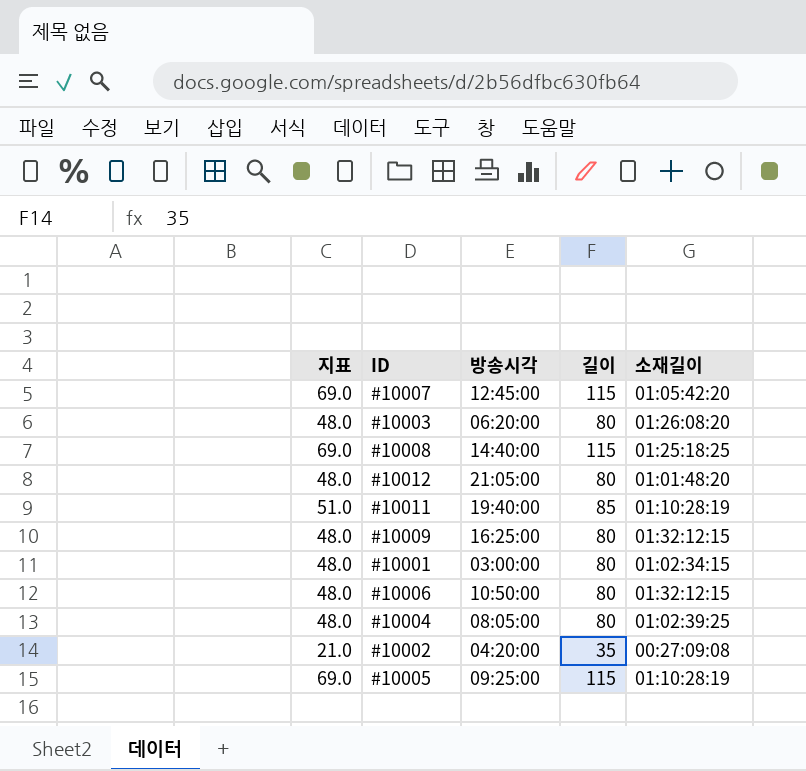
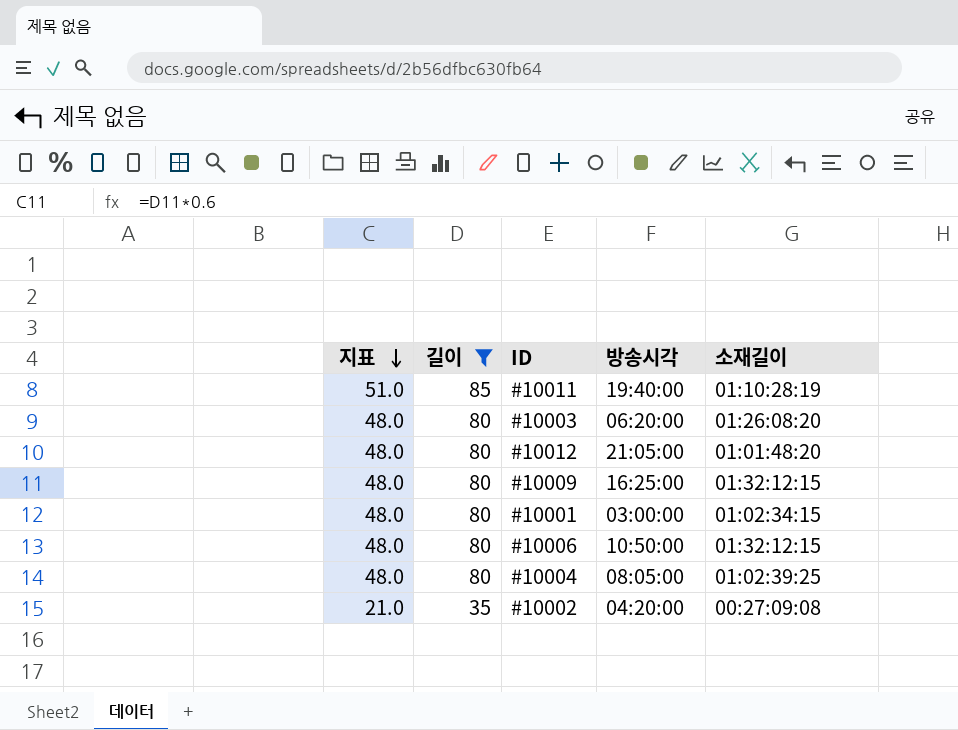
filter: none -> 길이 != 115
row order: none -> 지표 descending
column 길이 | position: 4 -> 2

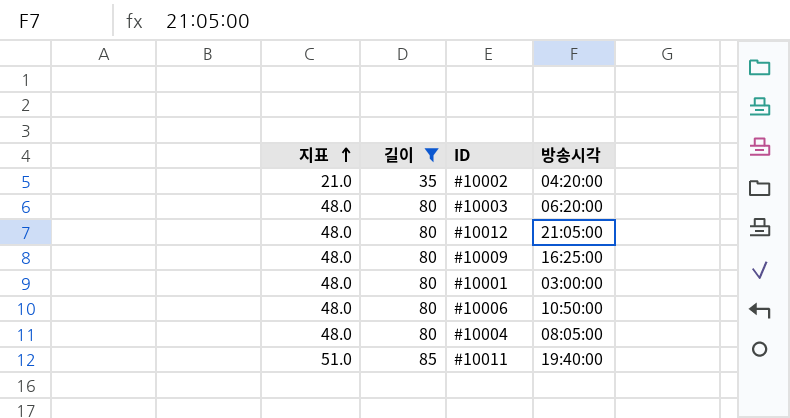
row order: 지표 descending -> 지표 ascending
column 소재길이 | position: 5 -> none

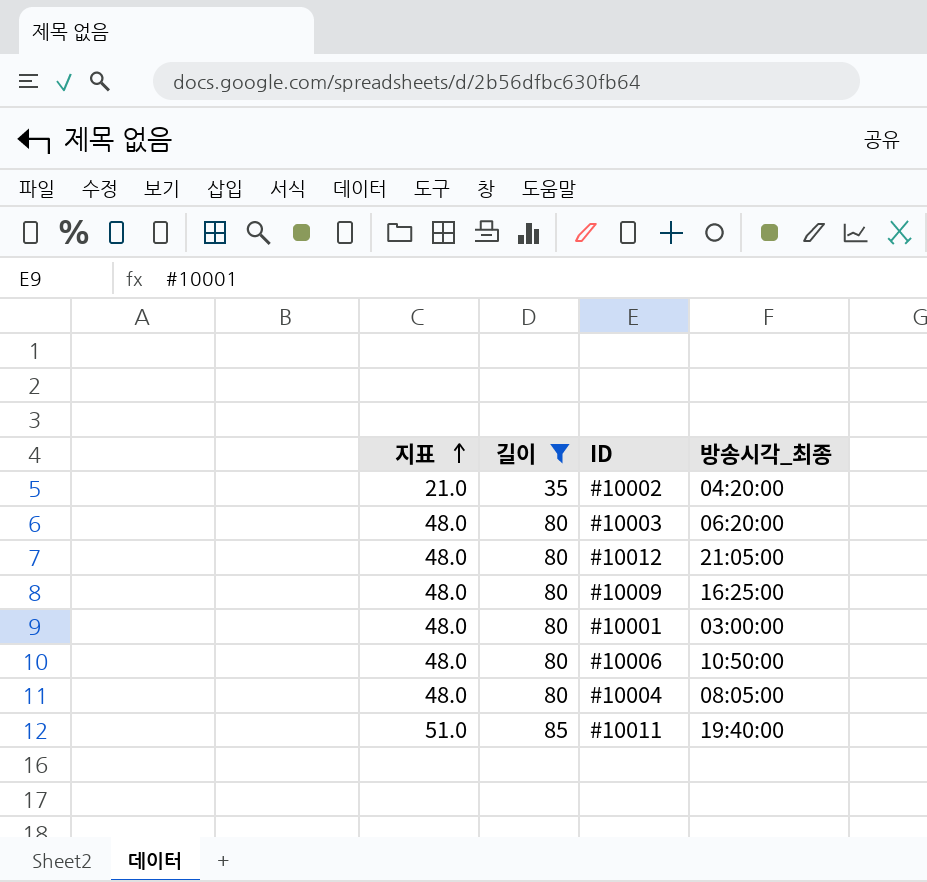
column name: 방송시각 -> 방송시각_최종

